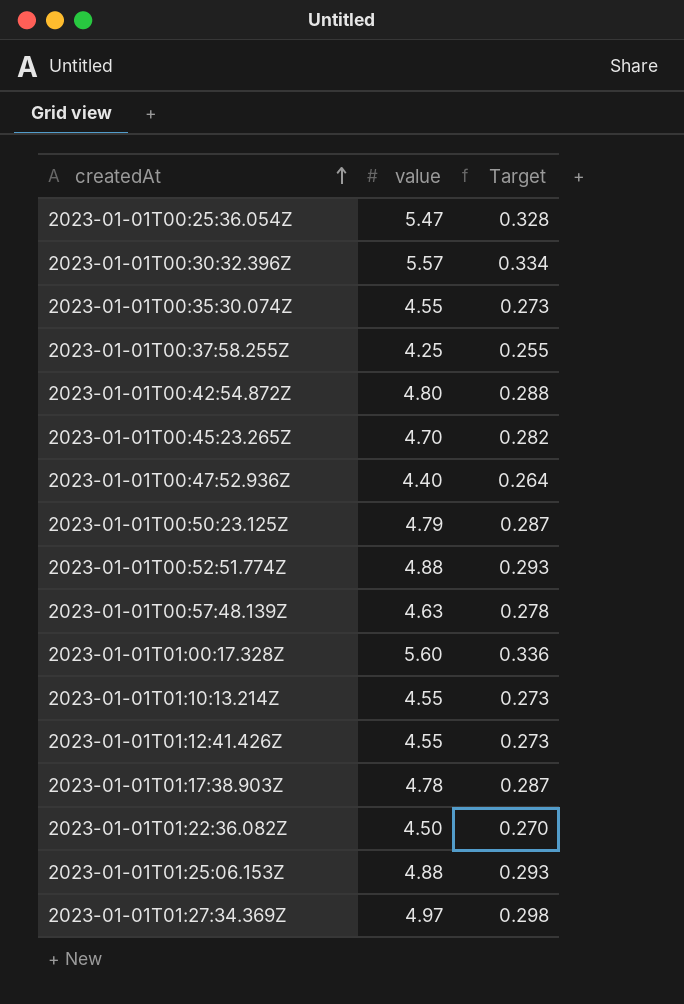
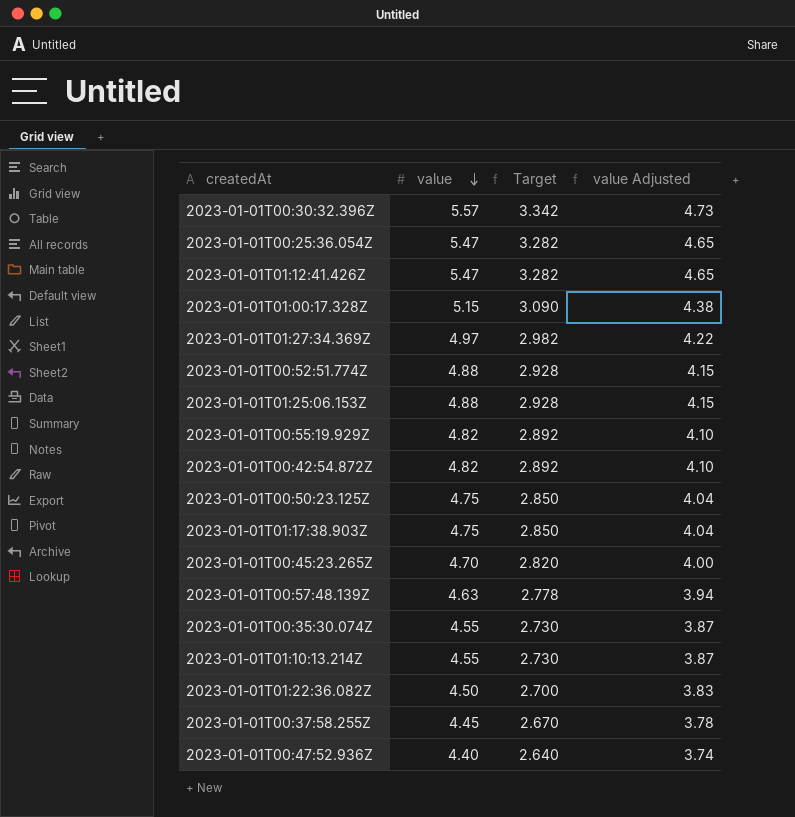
row order: createdAt ascending -> value descending
column Target | formula: [value] * 0.06 -> [value] * 0.6
column value Adjusted | formula: none -> [value] * 0.85
2023-01-01T01:12:41.426Z | value: 4.55 -> 5.47
2023-01-01T01:00:17.328Z | value: 5.60 -> 5.15
row 2023-01-01T00:55:19.929Z: none -> 4.82 | 2.892 | 4.10
2023-01-01T00:42:54.872Z | value: 4.80 -> 4.82
2023-01-01T00:50:23.125Z | value: 4.79 -> 4.75
2023-01-01T01:17:38.903Z | value: 4.78 -> 4.75
2023-01-01T00:37:58.255Z | value: 4.25 -> 4.45

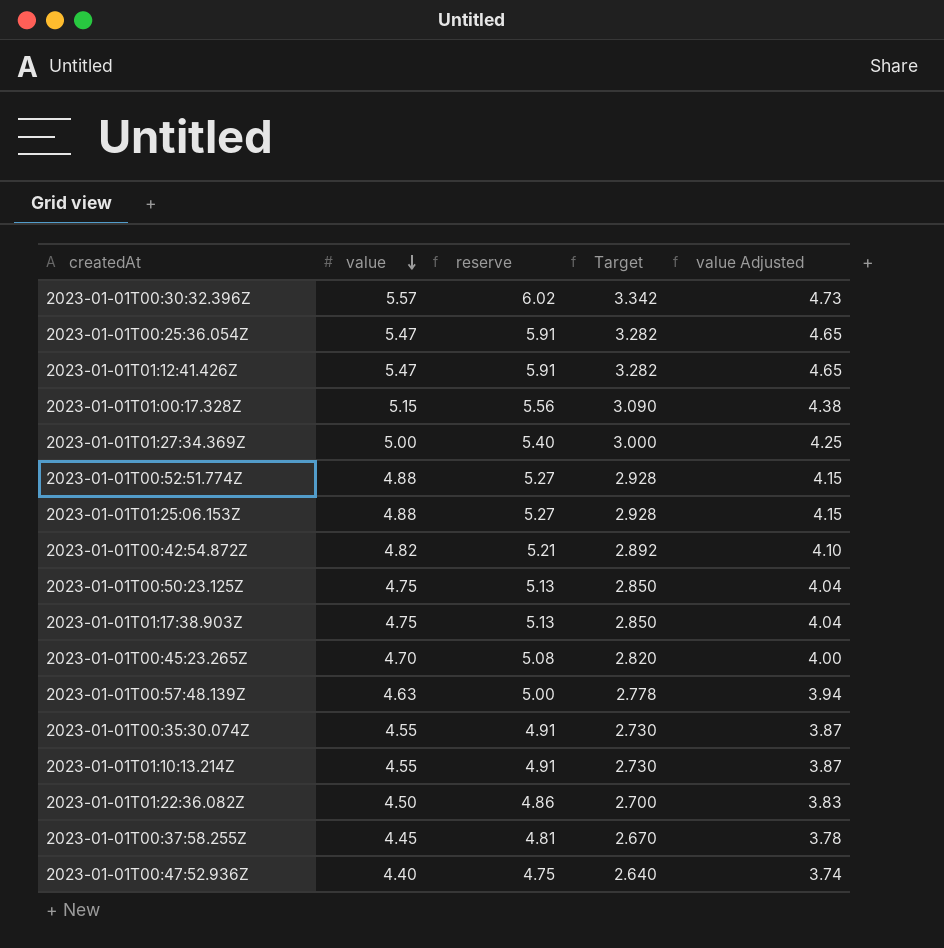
column reserve | formula: none -> [value] * 1.08
row 2023-01-01T00:55:19.929Z: 4.82 | 2.892 | 4.10 -> none
2023-01-01T01:27:34.369Z | value: 4.97 -> 5.00
2023-01-01T01:27:34.369Z | Target: 2.982 -> 3.000
2023-01-01T01:27:34.369Z | value Adjusted: 4.22 -> 4.25

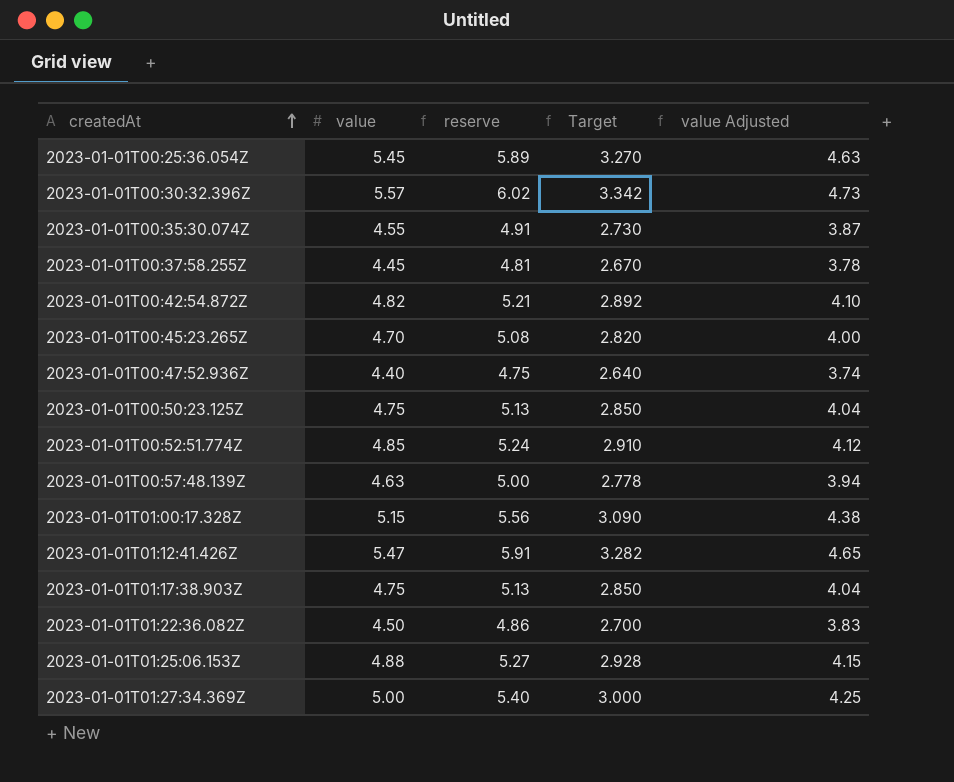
row order: value descending -> createdAt ascending
row 2023-01-01T01:10:13.214Z: 4.55 | 4.91 | 2.730 | 3.87 -> none
2023-01-01T00:25:36.054Z | value: 5.47 -> 5.45
2023-01-01T00:25:36.054Z | reserve: 5.91 -> 5.89
2023-01-01T00:25:36.054Z | Target: 3.282 -> 3.270
2023-01-01T00:25:36.054Z | value Adjusted: 4.65 -> 4.63
2023-01-01T00:52:51.774Z | value: 4.88 -> 4.85
2023-01-01T00:52:51.774Z | reserve: 5.27 -> 5.24
2023-01-01T00:52:51.774Z | Target: 2.928 -> 2.910
2023-01-01T00:52:51.774Z | value Adjusted: 4.15 -> 4.12

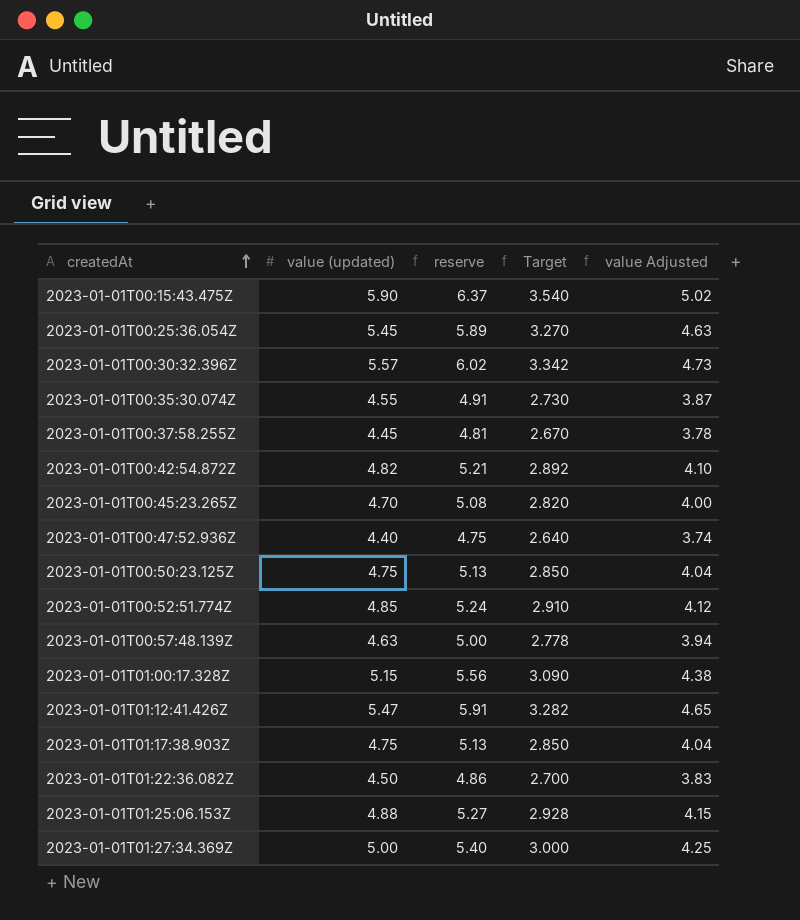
column name: value -> value (updated)
row 2023-01-01T00:15:43.475Z: none -> 5.90 | 6.37 | 3.540 | 5.02

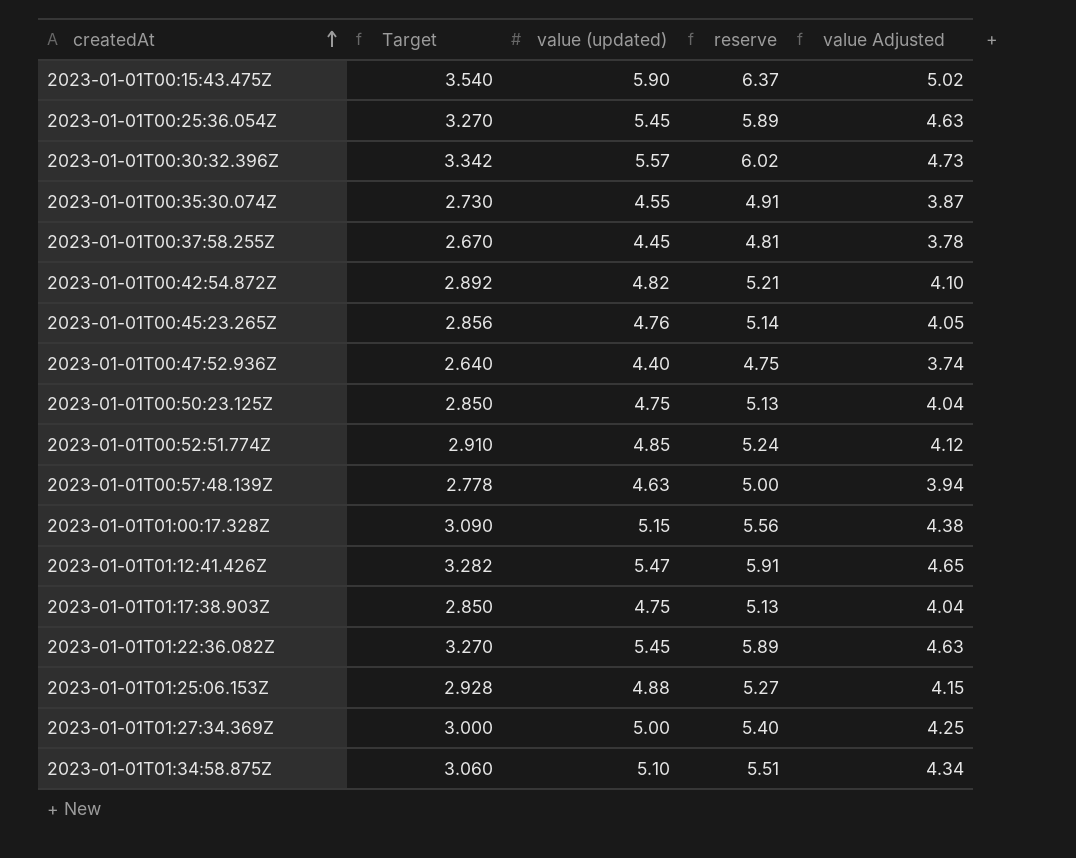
column Target | position: 4 -> 2
2023-01-01T00:45:23.265Z | Target: 2.820 -> 2.856
2023-01-01T00:45:23.265Z | value (updated): 4.70 -> 4.76
2023-01-01T00:45:23.265Z | reserve: 5.08 -> 5.14
2023-01-01T00:45:23.265Z | value Adjusted: 4.00 -> 4.05
2023-01-01T01:22:36.082Z | Target: 2.700 -> 3.270
2023-01-01T01:22:36.082Z | value (updated): 4.50 -> 5.45
2023-01-01T01:22:36.082Z | reserve: 4.86 -> 5.89
2023-01-01T01:22:36.082Z | value Adjusted: 3.83 -> 4.63
row 2023-01-01T01:34:58.875Z: none -> 3.060 | 5.10 | 5.51 | 4.34

